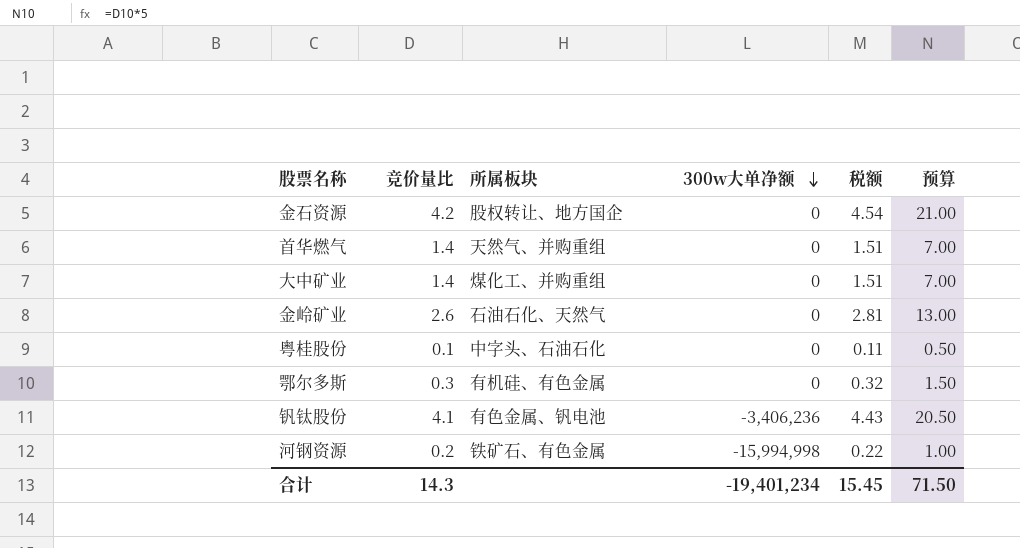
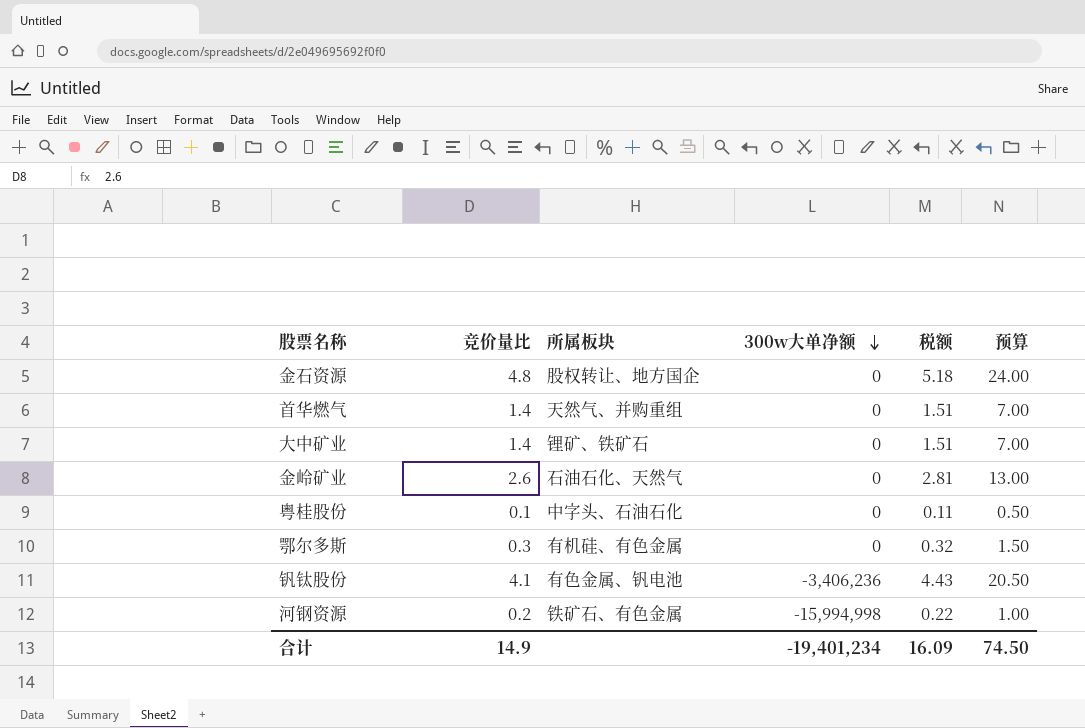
金石资源 | 竞价量比: 4.2 -> 4.8
金石资源 | 税额: 4.54 -> 5.18
金石资源 | 预算: 21.00 -> 24.00
大中矿业 | 所属板块: 煤化工、并购重组 -> 锂矿、铁矿石
合计 | 竞价量比: 14.3 -> 14.9
合计 | 税额: 15.45 -> 16.09
合计 | 预算: 71.50 -> 74.50

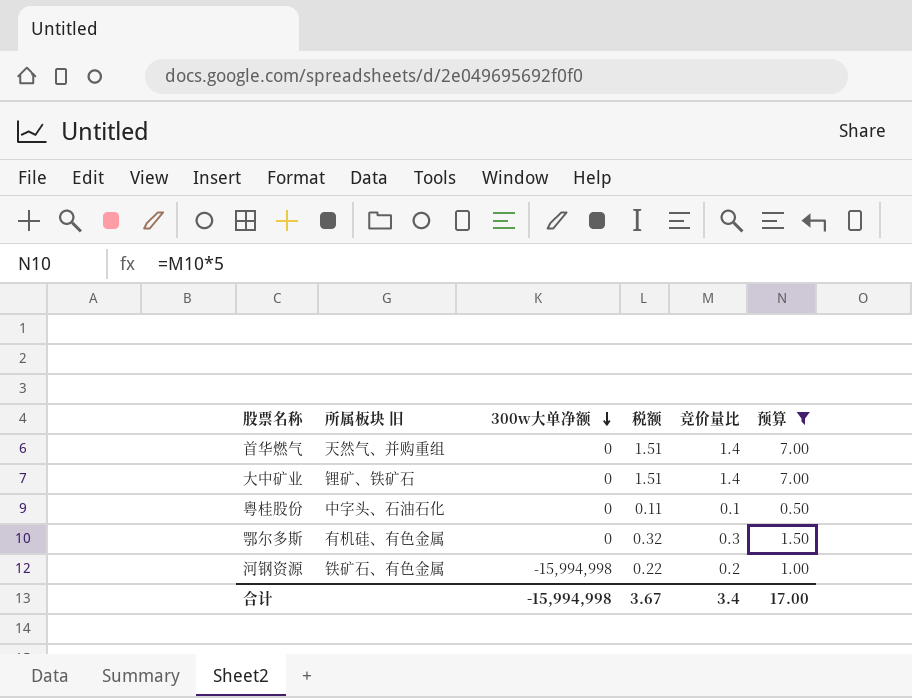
filter: none -> 预算 <= 7.00
column name: 所属板块 -> 所属板块 旧
column 竞价量比 | position: 2 -> 5
合计 | 300w大单净额: -19,401,234 -> -15,994,998
合计 | 税额: 16.09 -> 3.67
合计 | 竞价量比: 14.9 -> 3.4
合计 | 预算: 74.50 -> 17.00

